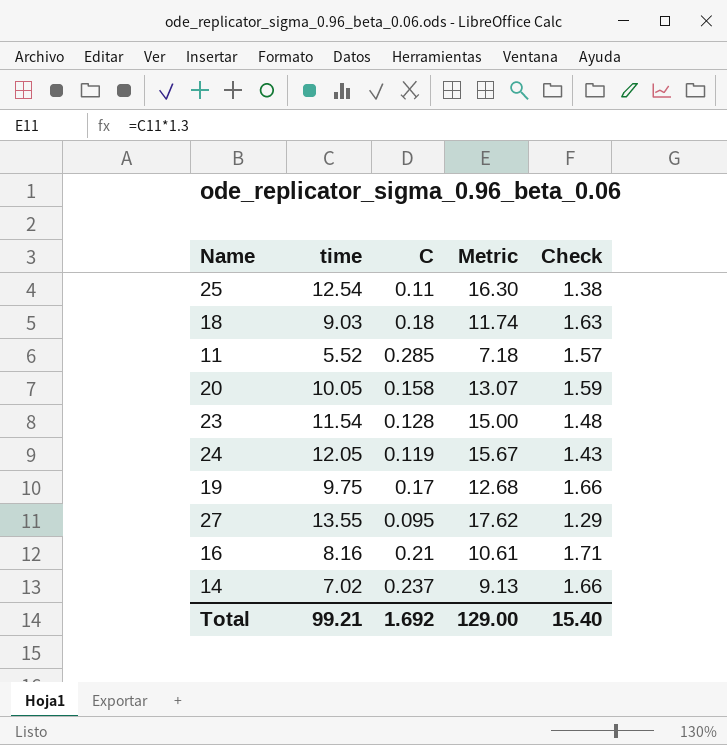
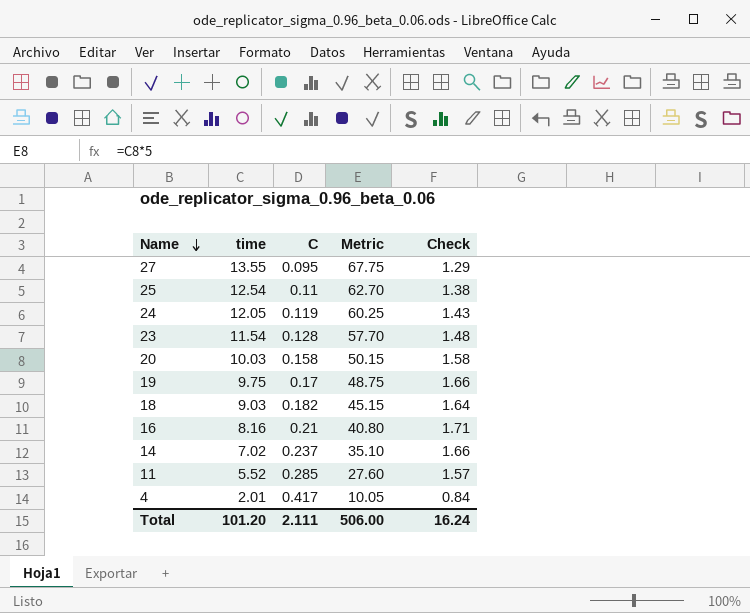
row order: none -> Name descending
column Metric | formula: [time] * 1.3 -> [time] * 5
20 | time: 10.05 -> 10.03
20 | Check: 1.59 -> 1.58
18 | C: 0.18 -> 0.182
18 | Check: 1.63 -> 1.64
row 4: none -> 2.01 | 0.417 | 10.05 | 0.84
Total | time: 99.21 -> 101.20
Total | C: 1.692 -> 2.111
Total | Metric: 129.00 -> 506.00
Total | Check: 15.40 -> 16.24

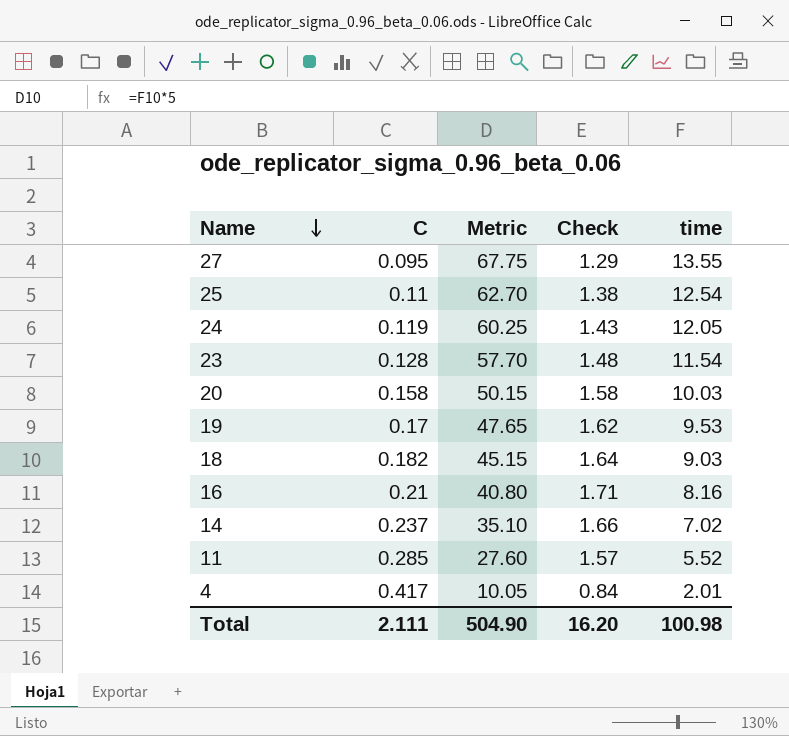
column time | position: 2 -> 5
19 | Metric: 48.75 -> 47.65
19 | Check: 1.66 -> 1.62
19 | time: 9.75 -> 9.53
Total | Metric: 506.00 -> 504.90
Total | Check: 16.24 -> 16.20
Total | time: 101.20 -> 100.98

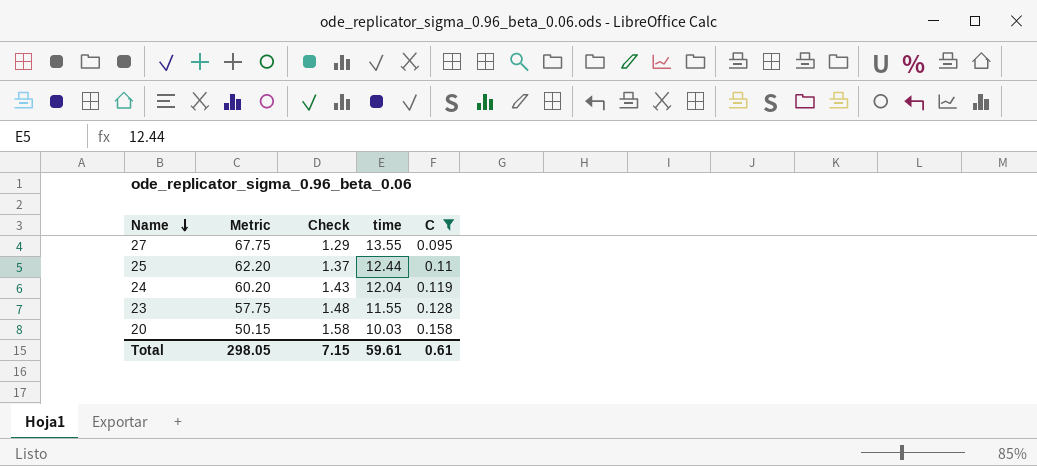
filter: none -> C <= 0.158
column C | position: 2 -> 5
25 | Metric: 62.70 -> 62.20
25 | Check: 1.38 -> 1.37
25 | time: 12.54 -> 12.44
24 | Metric: 60.25 -> 60.20
24 | time: 12.05 -> 12.04
23 | Metric: 57.70 -> 57.75
23 | time: 11.54 -> 11.55
Total | Metric: 504.90 -> 298.05
Total | Check: 16.20 -> 7.15
Total | time: 100.98 -> 59.61
Total | C: 2.111 -> 0.61

